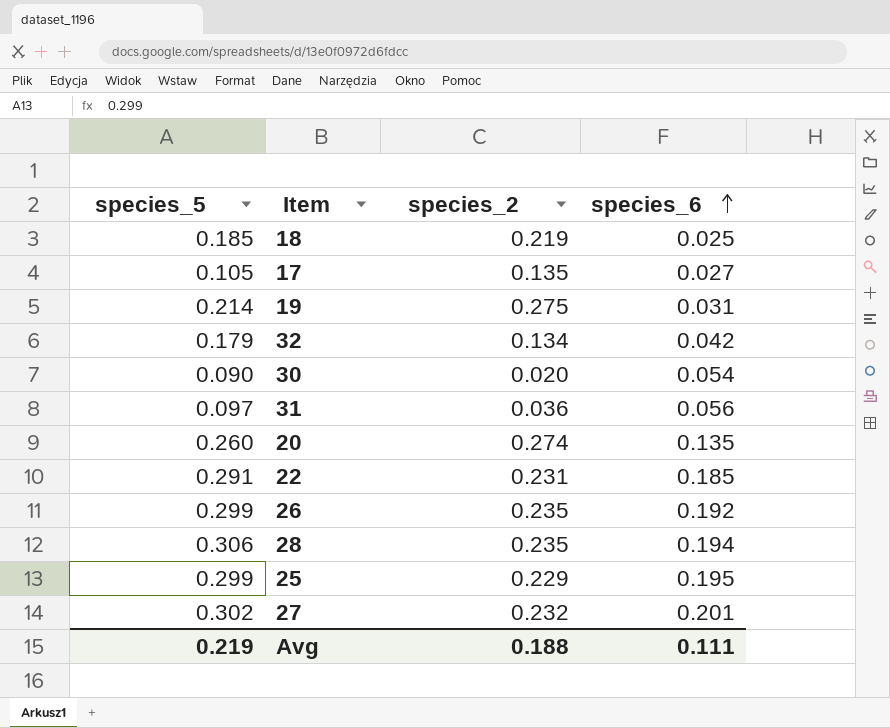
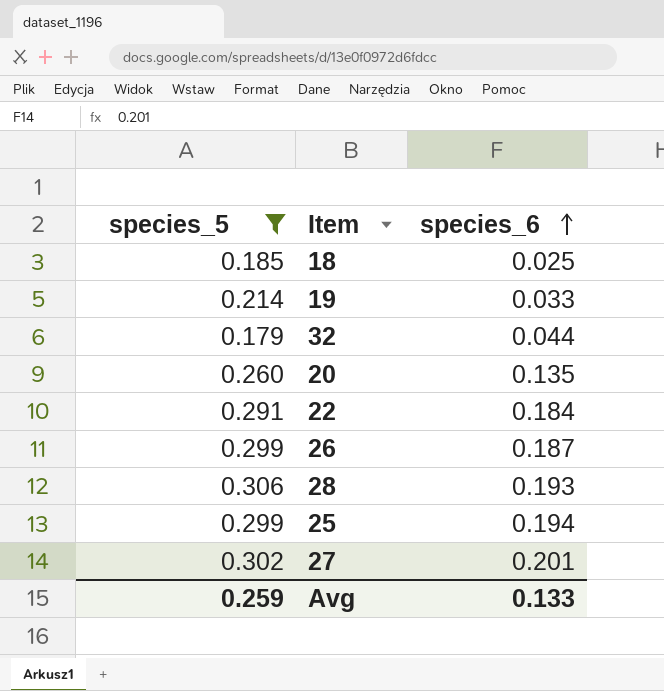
filter: none -> species_5 >= 0.179
column species_2 | position: 3 -> none
19 | species_6: 0.031 -> 0.033
32 | species_6: 0.042 -> 0.044
22 | species_6: 0.185 -> 0.184
26 | species_6: 0.192 -> 0.187
28 | species_6: 0.194 -> 0.193
25 | species_6: 0.195 -> 0.194
Avg | species_5: 0.219 -> 0.259
Avg | species_6: 0.111 -> 0.133

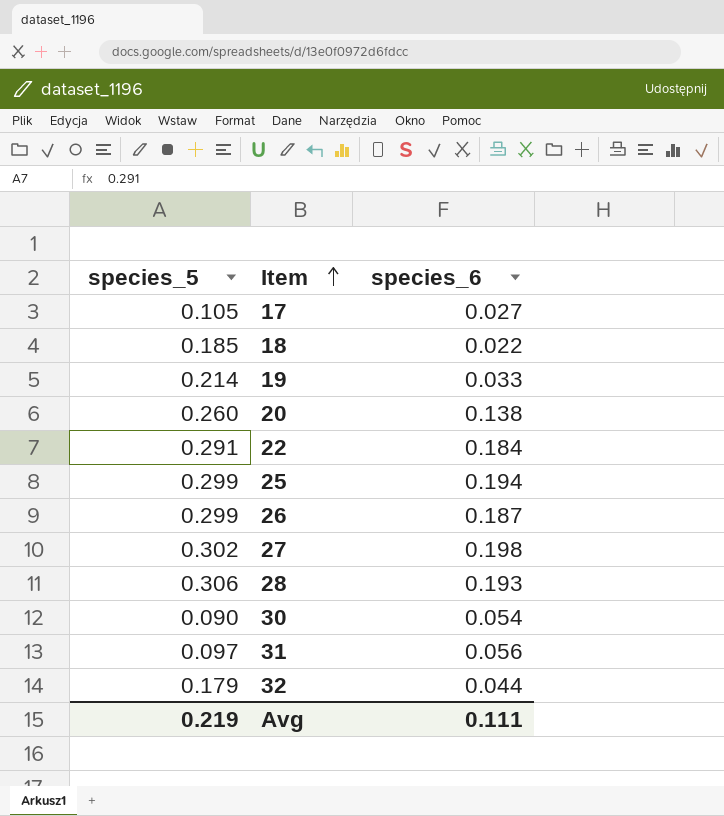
filter: species_5 >= 0.179 -> none
row order: species_6 ascending -> Item ascending
18 | species_6: 0.025 -> 0.022
20 | species_6: 0.135 -> 0.138
27 | species_6: 0.201 -> 0.198
Avg | species_5: 0.259 -> 0.219
Avg | species_6: 0.133 -> 0.111

